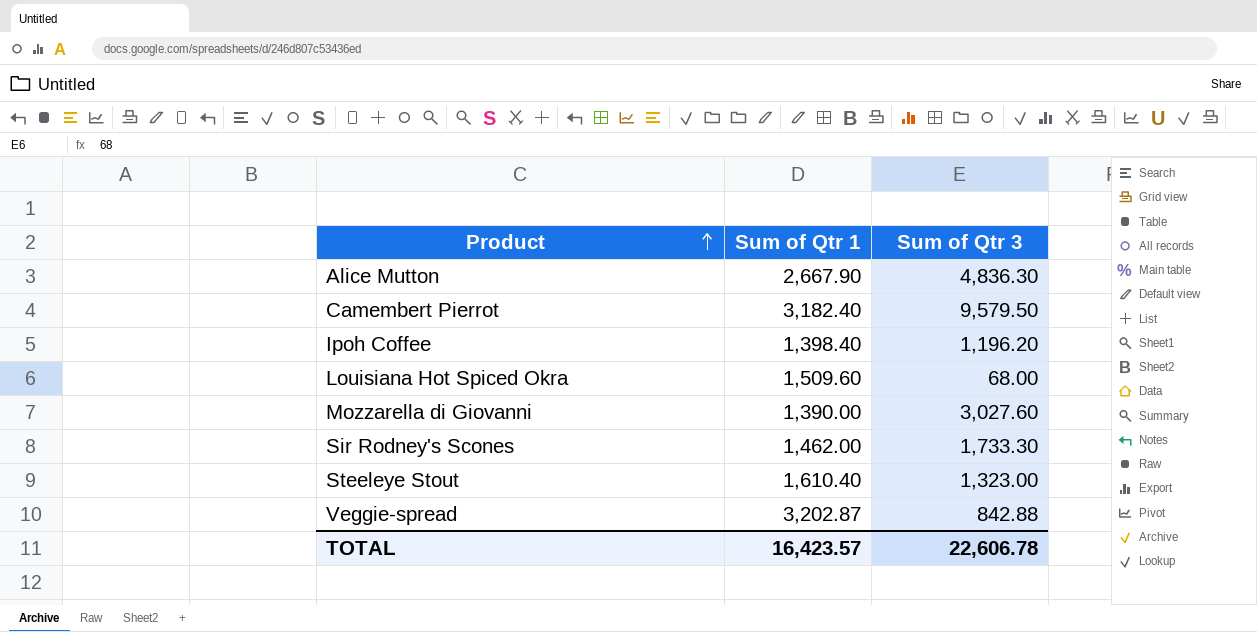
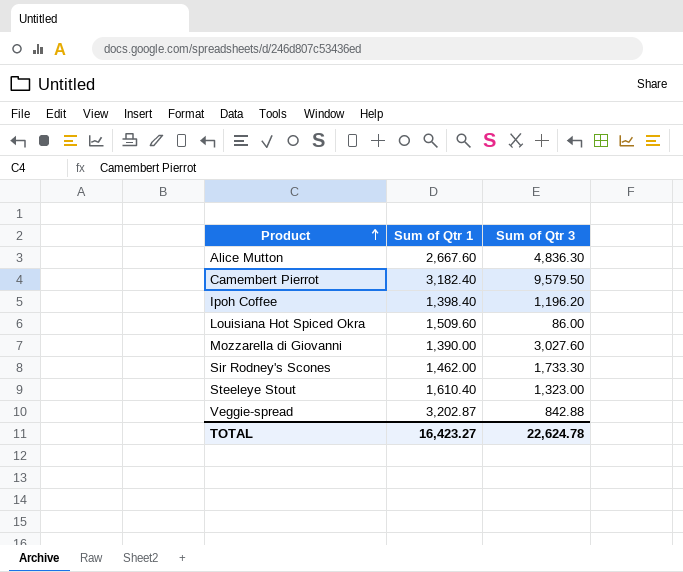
Alice Mutton | Sum of Qtr 1: 2,667.90 -> 2,667.60
Louisiana Hot Spiced Okra | Sum of Qtr 3: 68.00 -> 86.00
TOTAL | Sum of Qtr 1: 16,423.57 -> 16,423.27
TOTAL | Sum of Qtr 3: 22,606.78 -> 22,624.78

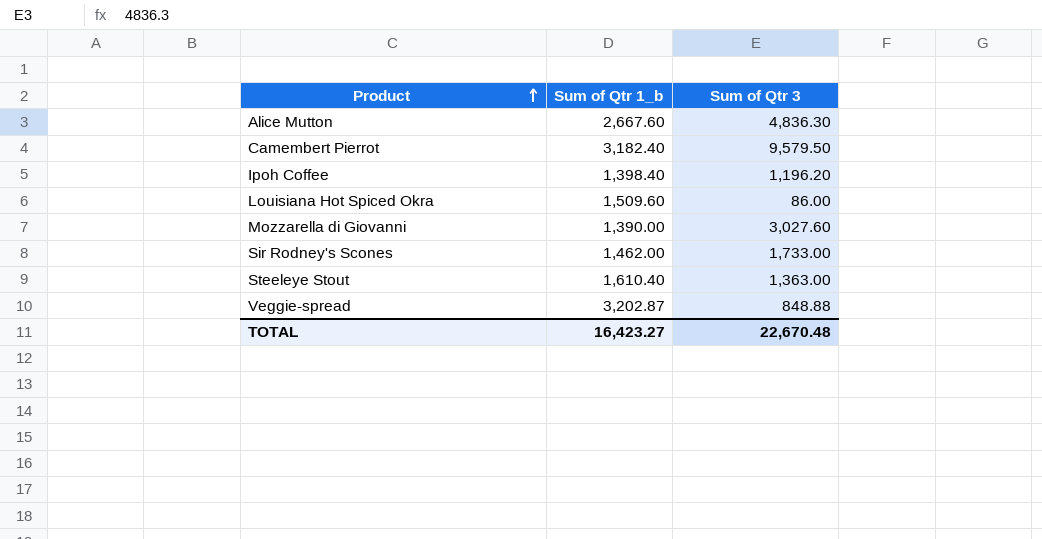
column name: Sum of Qtr 1 -> Sum of Qtr 1_b
Sir Rodney's Scones | Sum of Qtr 3: 1,733.30 -> 1,733.00
Steeleye Stout | Sum of Qtr 3: 1,323.00 -> 1,363.00
Veggie-spread | Sum of Qtr 3: 842.88 -> 848.88
TOTAL | Sum of Qtr 3: 22,624.78 -> 22,670.48

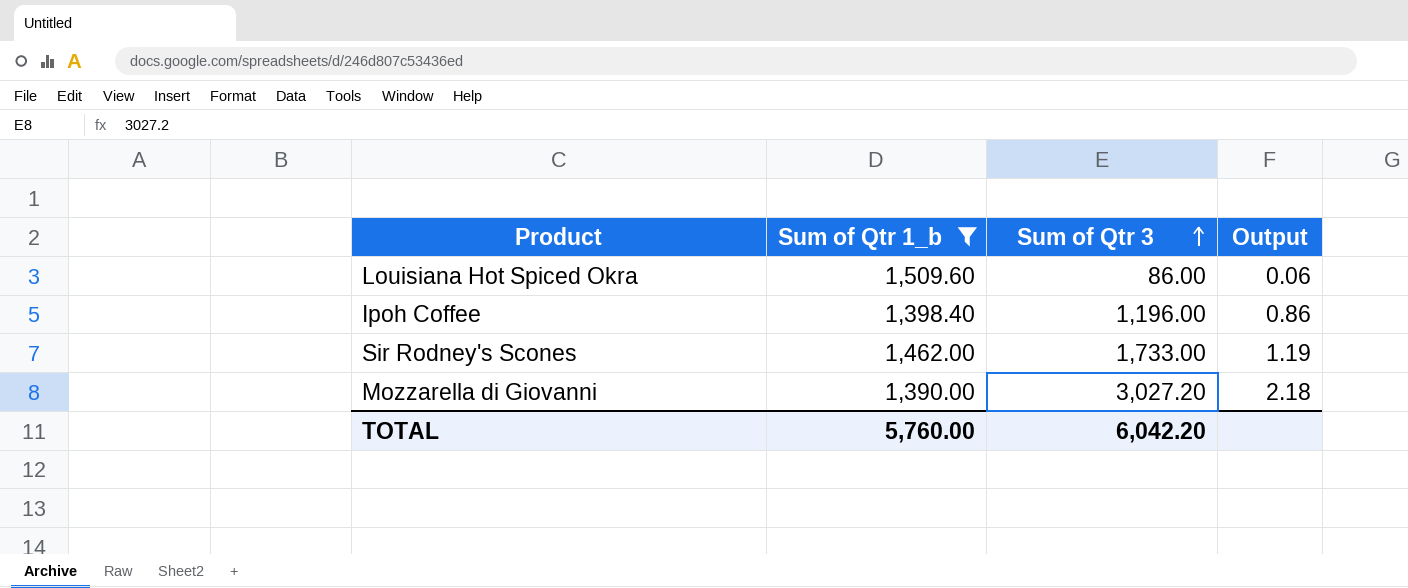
filter: none -> Sum of Qtr 1_b <= 1,509.60
row order: Product ascending -> Sum of Qtr 3 ascending
column Output | formula: none -> [Sum of Qtr 3] / [Sum of Qtr 1_b]
Ipoh Coffee | Sum of Qtr 3: 1,196.20 -> 1,196.00
Mozzarella di Giovanni | Sum of Qtr 3: 3,027.60 -> 3,027.20
TOTAL | Sum of Qtr 1_b: 16,423.27 -> 5,760.00
TOTAL | Sum of Qtr 3: 22,670.48 -> 6,042.20

